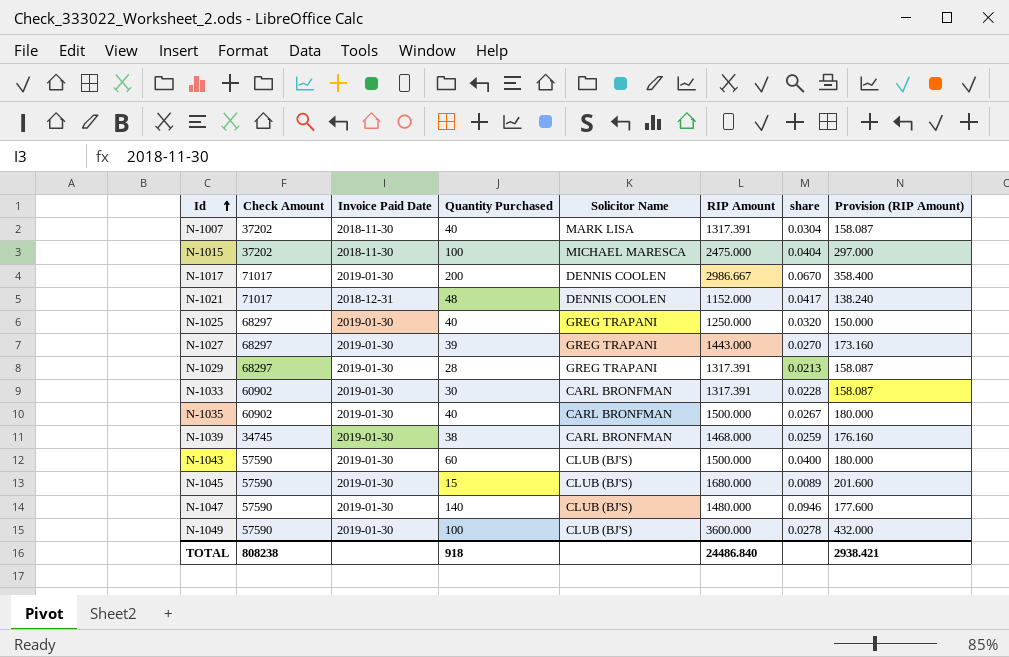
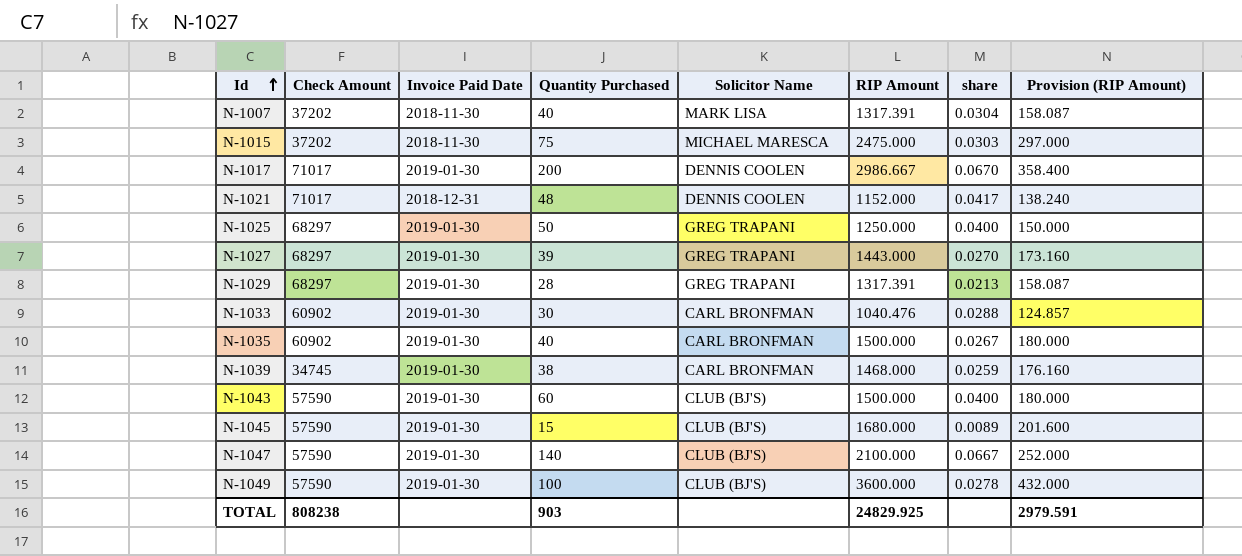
N-1015 | Quantity Purchased: 100 -> 75
N-1015 | share: 0.0404 -> 0.0303
N-1025 | Quantity Purchased: 40 -> 50
N-1025 | share: 0.0320 -> 0.0400
N-1033 | RIP Amount: 1317.391 -> 1040.476
N-1033 | share: 0.0228 -> 0.0288
N-1033 | Provision (RIP Amount): 158.087 -> 124.857
N-1047 | RIP Amount: 1480.000 -> 2100.000
N-1047 | share: 0.0946 -> 0.0667
N-1047 | Provision (RIP Amount): 177.600 -> 252.000
TOTAL | Quantity Purchased: 918 -> 903
TOTAL | RIP Amount: 24486.840 -> 24829.925
TOTAL | Provision (RIP Amount): 2938.421 -> 2979.591

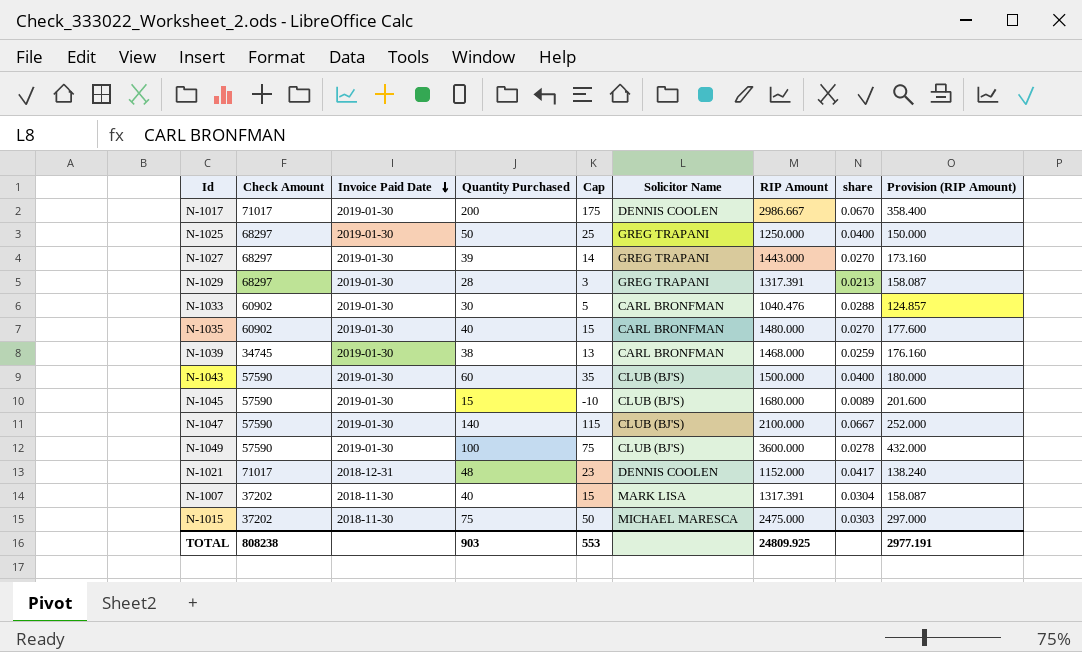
row order: Id ascending -> Invoice Paid Date descending
column Cap | formula: none -> [Quantity Purchased] - 25
N-1035 | RIP Amount: 1500.000 -> 1480.000
N-1035 | share: 0.0267 -> 0.0270
N-1035 | Provision (RIP Amount): 180.000 -> 177.600
TOTAL | RIP Amount: 24829.925 -> 24809.925
TOTAL | Provision (RIP Amount): 2979.591 -> 2977.191

